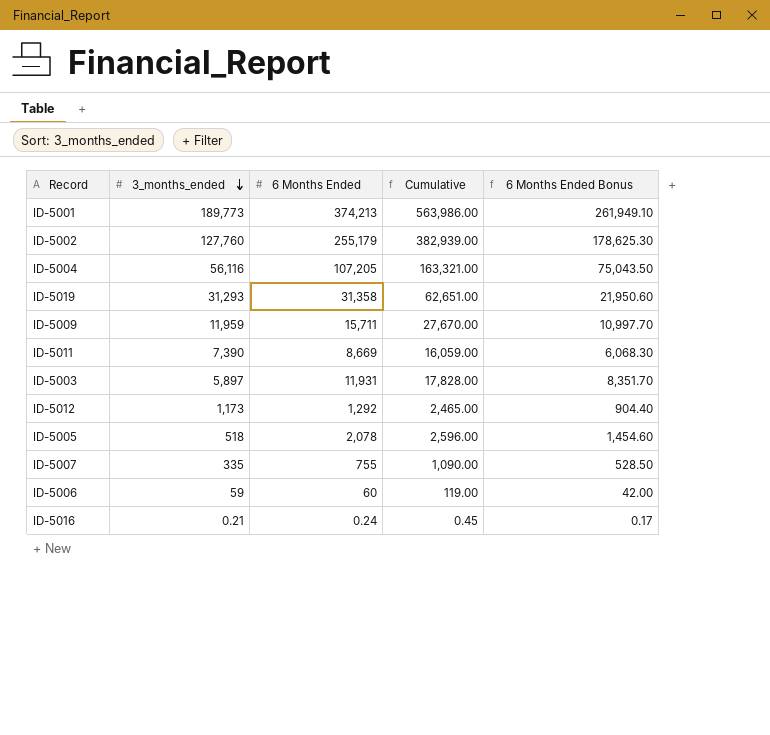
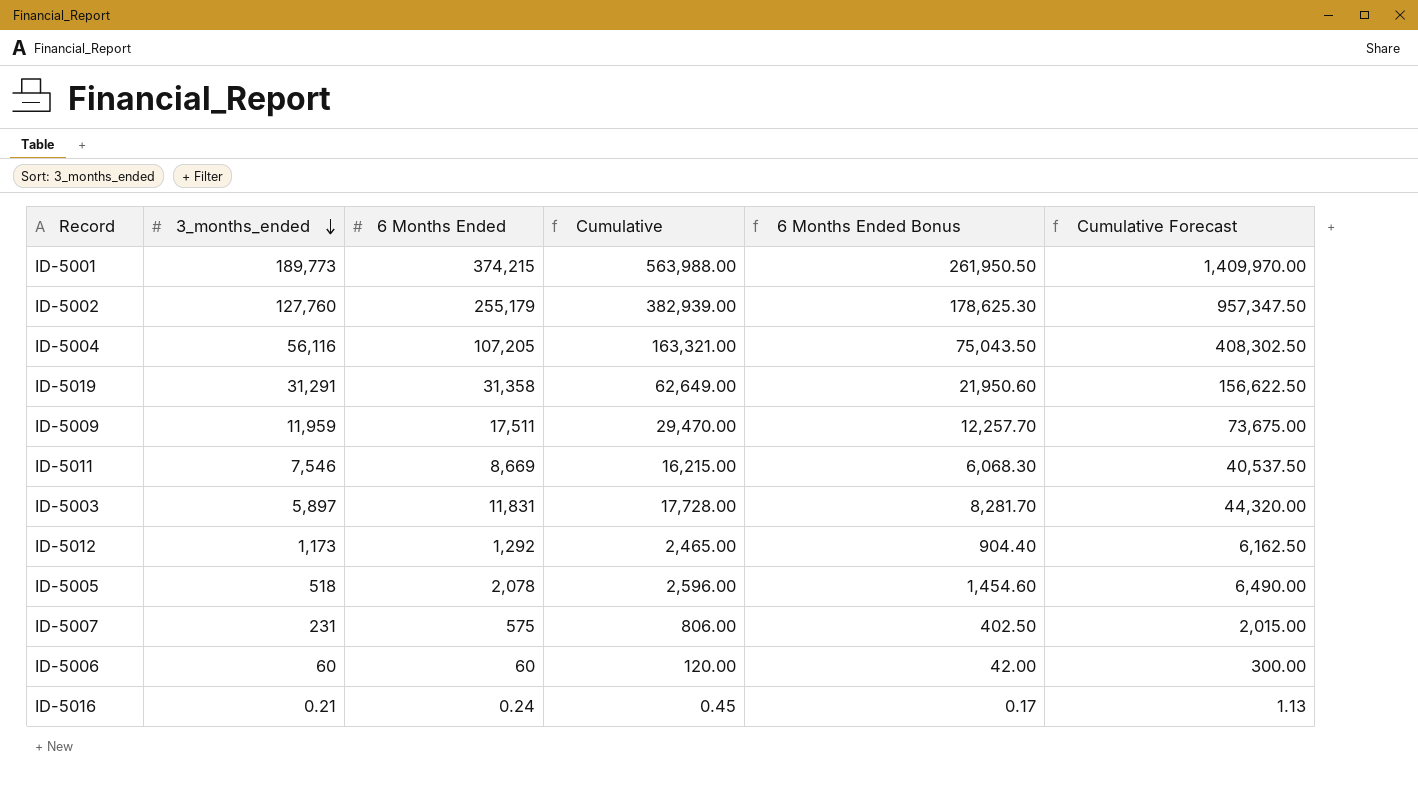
column Cumulative Forecast | formula: none -> [Cumulative] * 2.5
ID-5001 | 6 Months Ended: 374,213 -> 374,215
ID-5001 | Cumulative: 563,986.00 -> 563,988.00
ID-5001 | 6 Months Ended Bonus: 261,949.10 -> 261,950.50
ID-5019 | 3_months_ended: 31,293 -> 31,291
ID-5019 | Cumulative: 62,651.00 -> 62,649.00
ID-5009 | 6 Months Ended: 15,711 -> 17,511
ID-5009 | Cumulative: 27,670.00 -> 29,470.00
ID-5009 | 6 Months Ended Bonus: 10,997.70 -> 12,257.70
ID-5011 | 3_months_ended: 7,390 -> 7,546
ID-5011 | Cumulative: 16,059.00 -> 16,215.00
ID-5003 | 6 Months Ended: 11,931 -> 11,831
ID-5003 | Cumulative: 17,828.00 -> 17,728.00
ID-5003 | 6 Months Ended Bonus: 8,351.70 -> 8,281.70
ID-5007 | 3_months_ended: 335 -> 231
ID-5007 | 6 Months Ended: 755 -> 575
ID-5007 | Cumulative: 1,090.00 -> 806.00
ID-5007 | 6 Months Ended Bonus: 528.50 -> 402.50
ID-5006 | 3_months_ended: 59 -> 60
ID-5006 | Cumulative: 119.00 -> 120.00

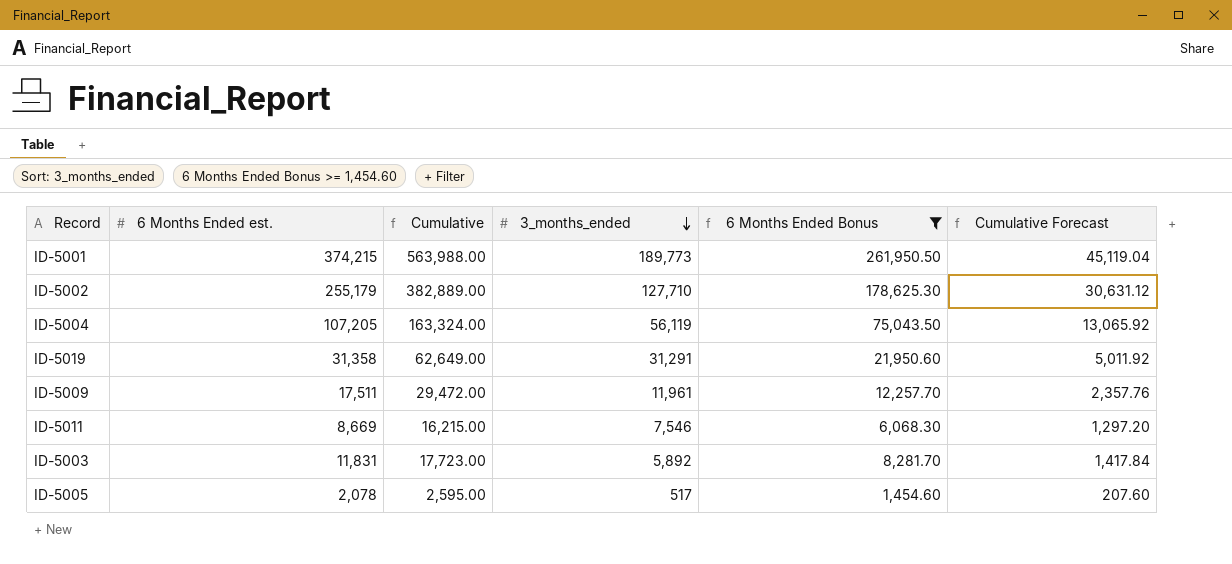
filter: none -> 6 Months Ended Bonus >= 1,454.60
column name: 6 Months Ended -> 6 Months Ended est.
column 3_months_ended | position: 2 -> 4
column Cumulative Forecast | formula: [Cumulative] * 2.5 -> [Cumulative] * 0.08
ID-5002 | Cumulative: 382,939.00 -> 382,889.00
ID-5002 | 3_months_ended: 127,760 -> 127,710
ID-5004 | Cumulative: 163,321.00 -> 163,324.00
ID-5004 | 3_months_ended: 56,116 -> 56,119
ID-5009 | Cumulative: 29,470.00 -> 29,472.00
ID-5009 | 3_months_ended: 11,959 -> 11,961
ID-5003 | Cumulative: 17,728.00 -> 17,723.00
ID-5003 | 3_months_ended: 5,897 -> 5,892
ID-5005 | Cumulative: 2,596.00 -> 2,595.00
ID-5005 | 3_months_ended: 518 -> 517

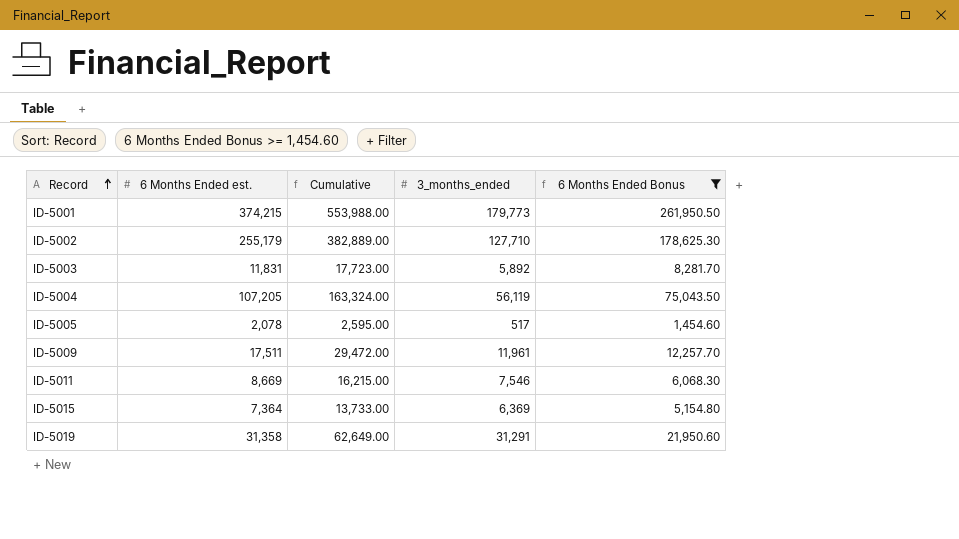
row order: 3_months_ended descending -> Record ascending
column Cumulative Forecast | formula: [Cumulative] * 0.08 -> none
ID-5001 | Cumulative: 563,988.00 -> 553,988.00
ID-5001 | 3_months_ended: 189,773 -> 179,773
row ID-5015: none -> 7,364 | 13,733.00 | 6,369 | 5,154.80

